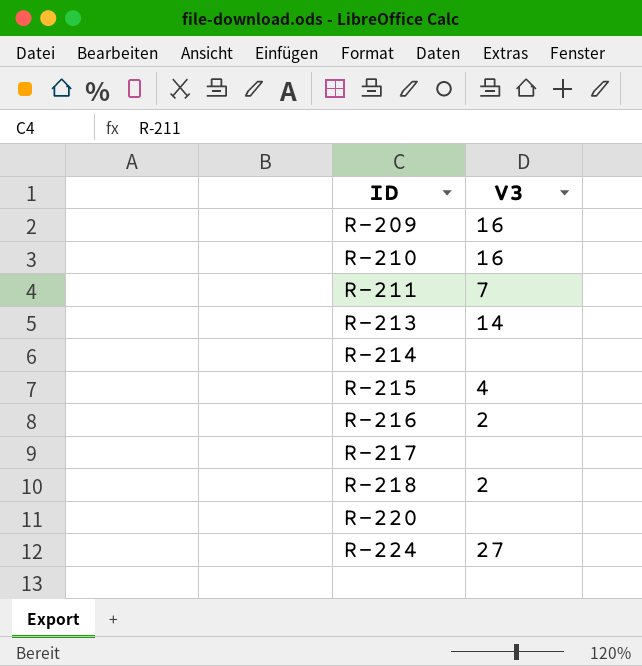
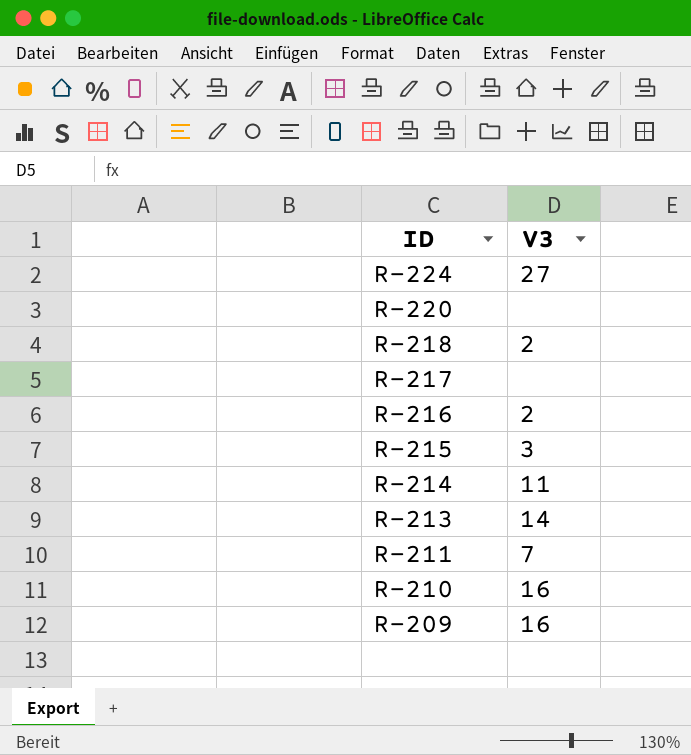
row order: ID ascending -> ID descending
R-215 | V3: 4 -> 3
R-214 | V3: none -> 11

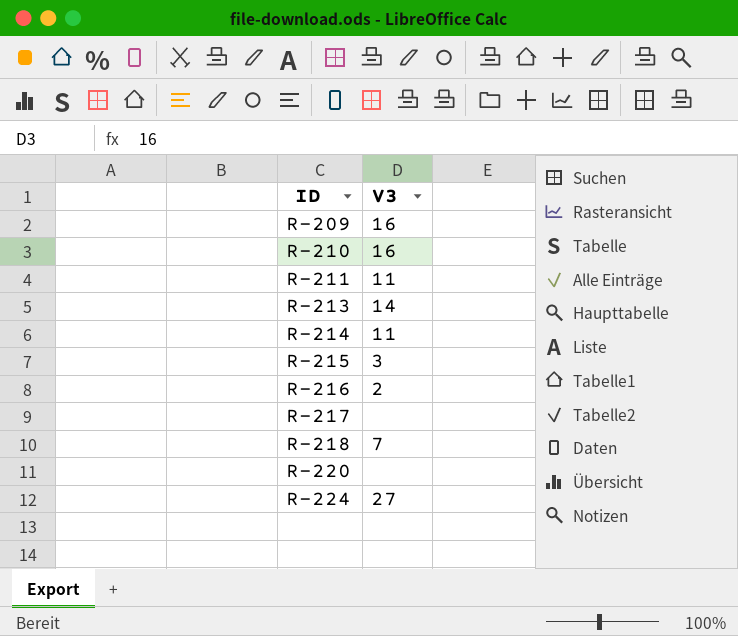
row order: ID descending -> ID ascending
R-211 | V3: 7 -> 11
R-218 | V3: 2 -> 7

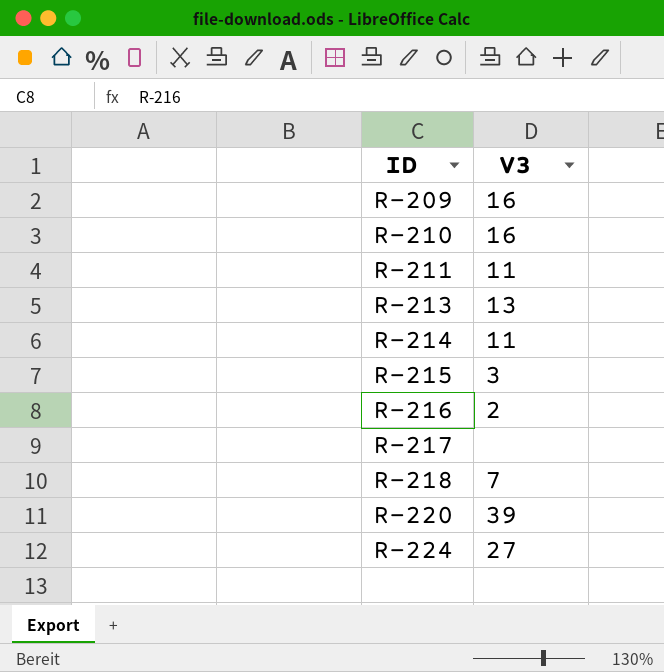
R-213 | V3: 14 -> 13
R-220 | V3: none -> 39

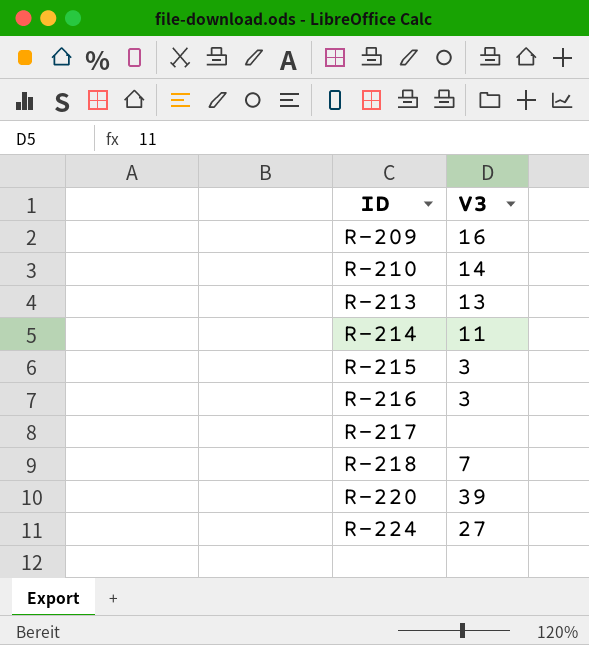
row R-211: 11 -> none
R-210 | V3: 16 -> 14
R-216 | V3: 2 -> 3

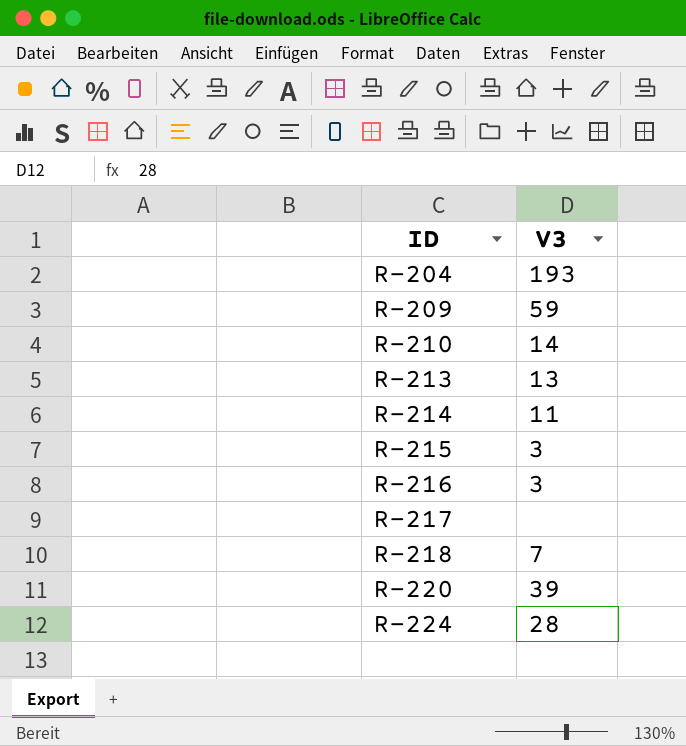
row R-204: none -> 193
R-209 | V3: 16 -> 59
R-224 | V3: 27 -> 28

